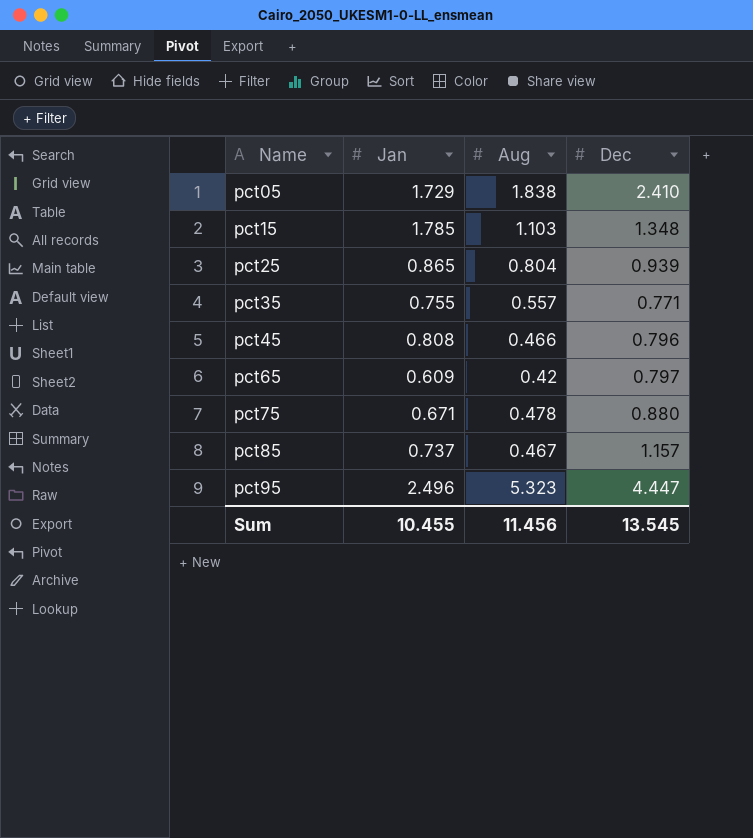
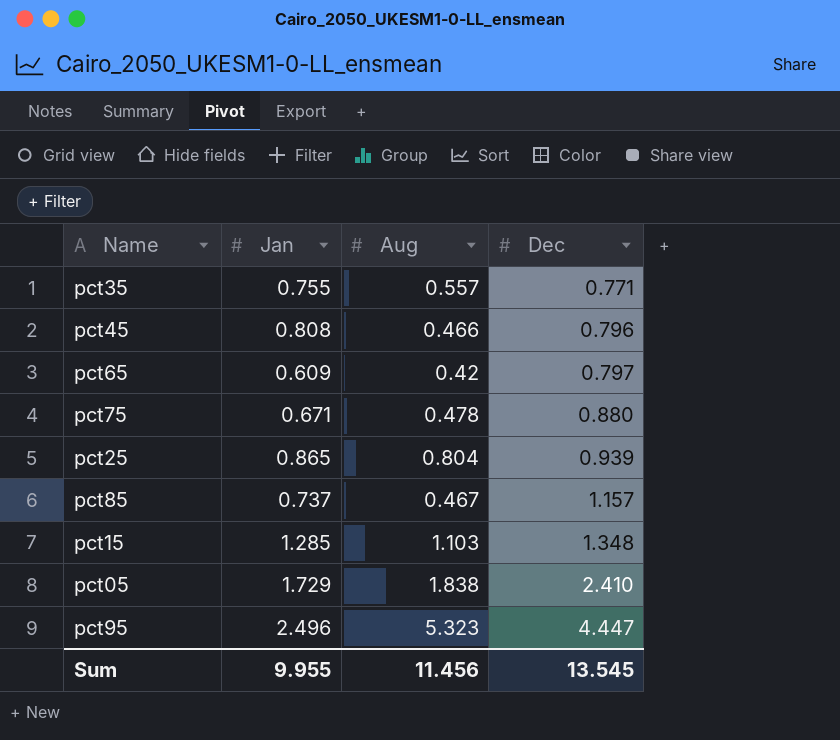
row order: Name ascending -> Dec ascending
pct15 | Jan: 1.785 -> 1.285
Sum | Jan: 10.455 -> 9.955

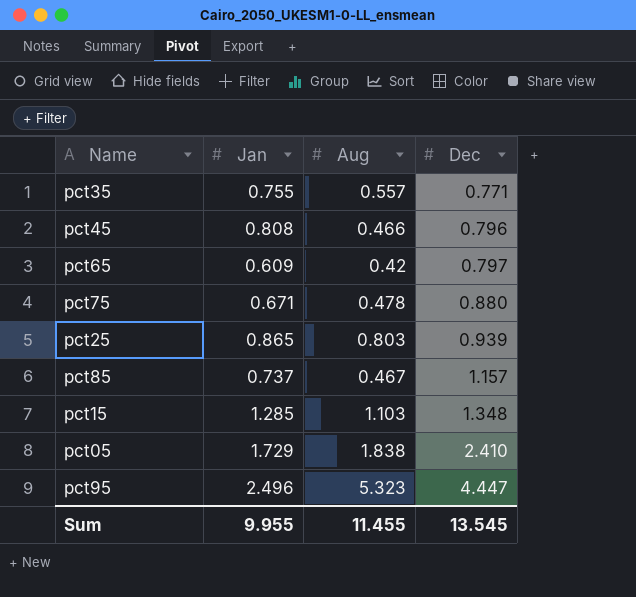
pct25 | Aug: 0.804 -> 0.803
Sum | Aug: 11.456 -> 11.455

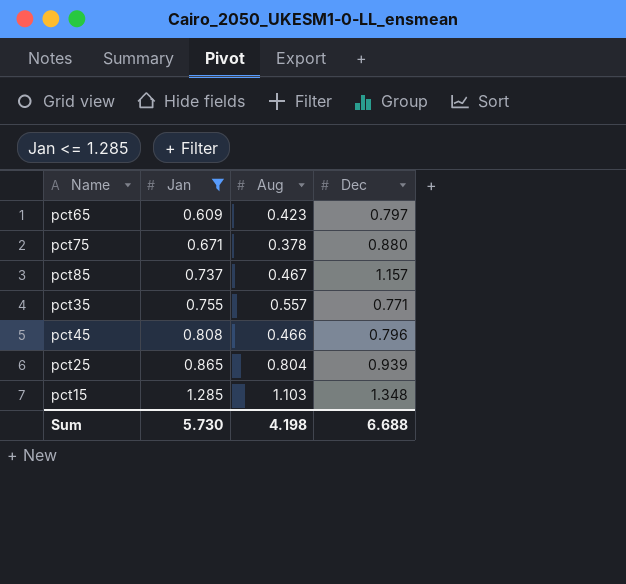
filter: none -> Jan <= 1.285
row order: Dec ascending -> Jan ascending
pct65 | Aug: 0.42 -> 0.423
pct75 | Aug: 0.478 -> 0.378
pct25 | Aug: 0.803 -> 0.804
Sum | Jan: 9.955 -> 5.730
Sum | Aug: 11.455 -> 4.198
Sum | Dec: 13.545 -> 6.688

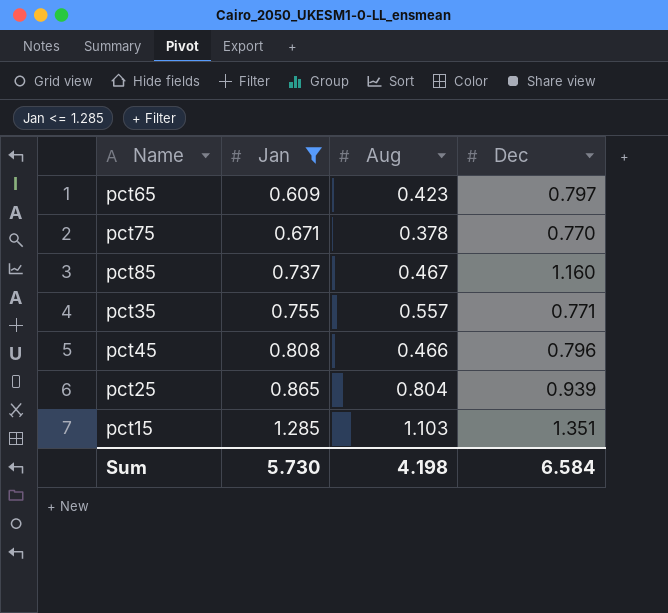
pct75 | Dec: 0.880 -> 0.770
pct85 | Dec: 1.157 -> 1.160
pct15 | Dec: 1.348 -> 1.351
Sum | Dec: 6.688 -> 6.584

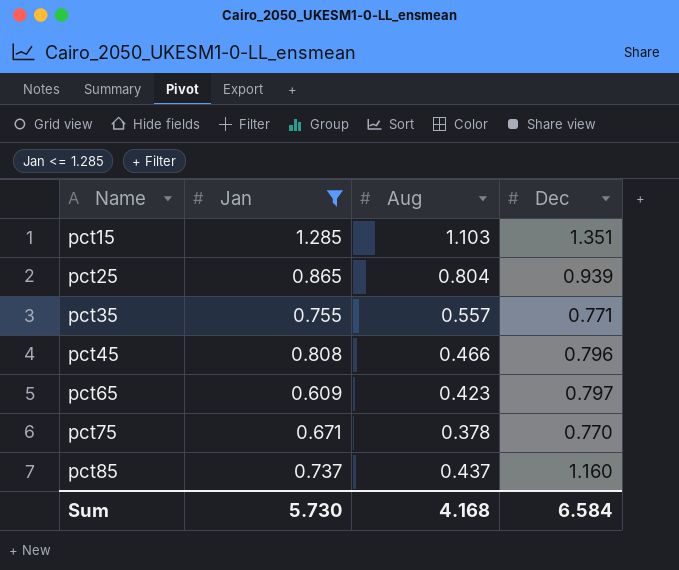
row order: Jan ascending -> Name ascending
pct85 | Aug: 0.467 -> 0.437
Sum | Aug: 4.198 -> 4.168

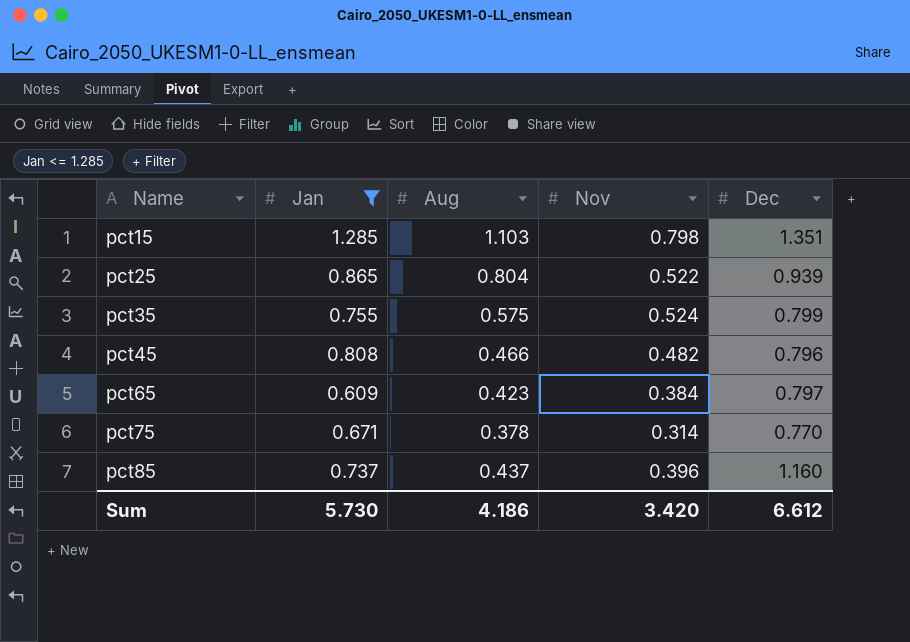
column Nov | position: none -> 4
pct35 | Aug: 0.557 -> 0.575
pct35 | Dec: 0.771 -> 0.799
Sum | Aug: 4.168 -> 4.186
Sum | Dec: 6.584 -> 6.612

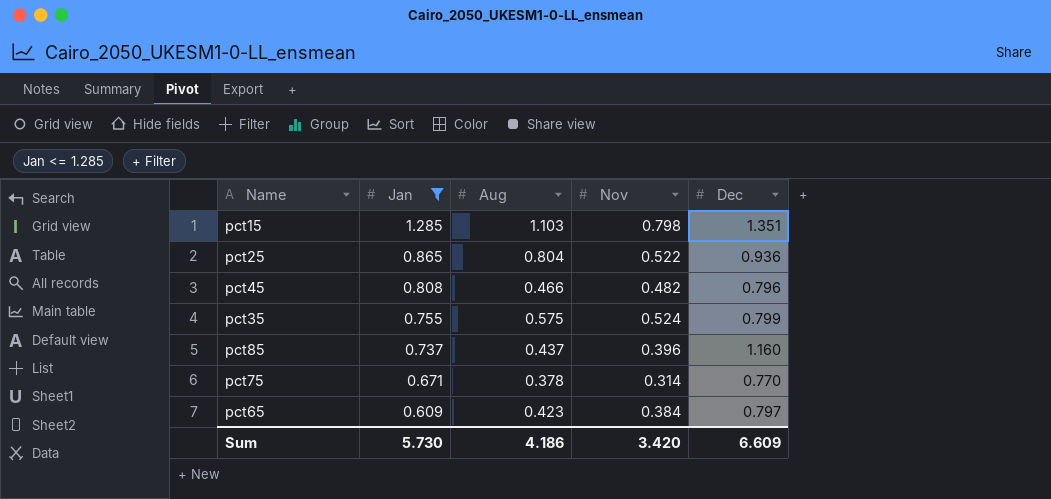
row order: Name ascending -> Jan descending
pct25 | Dec: 0.939 -> 0.936
Sum | Dec: 6.612 -> 6.609

